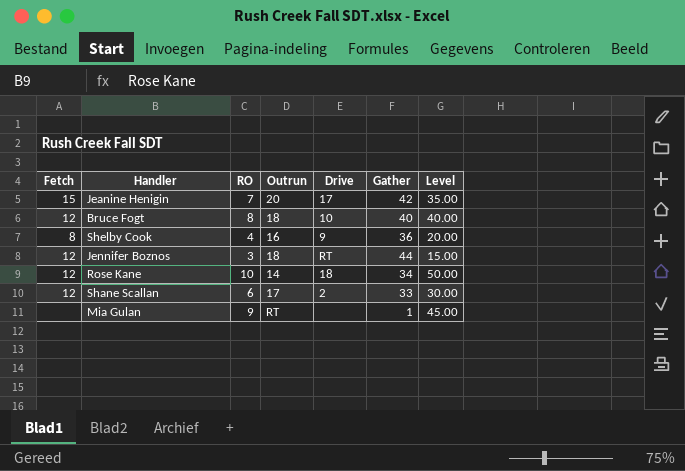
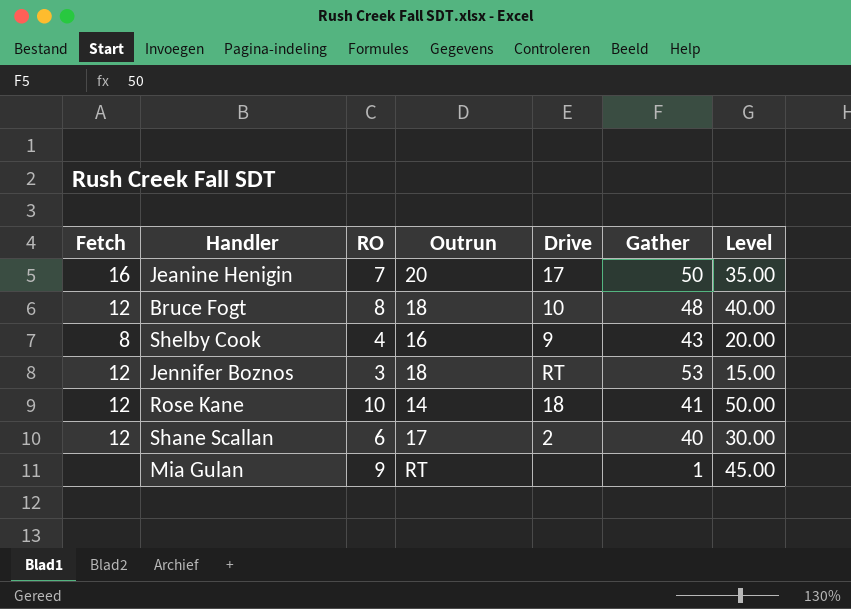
Jeanine Henigin | Fetch: 15 -> 16
Jeanine Henigin | Gather: 42 -> 50
Bruce Fogt | Gather: 40 -> 48
Shelby Cook | Gather: 36 -> 43
Jennifer Boznos | Gather: 44 -> 53
Rose Kane | Gather: 34 -> 41
Shane Scallan | Gather: 33 -> 40

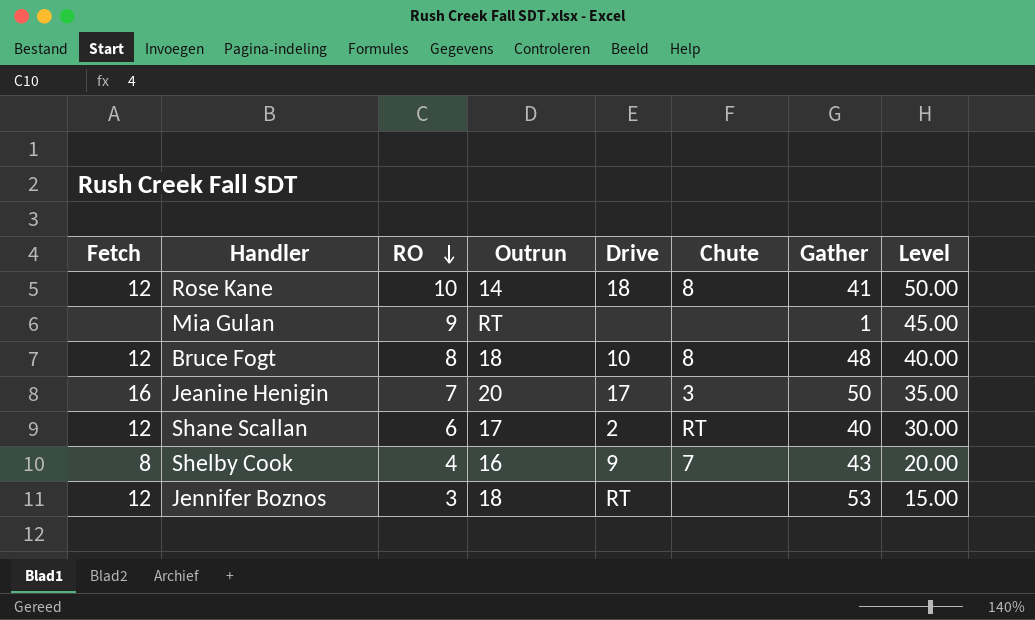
row order: none -> RO descending
column Chute | position: none -> 6

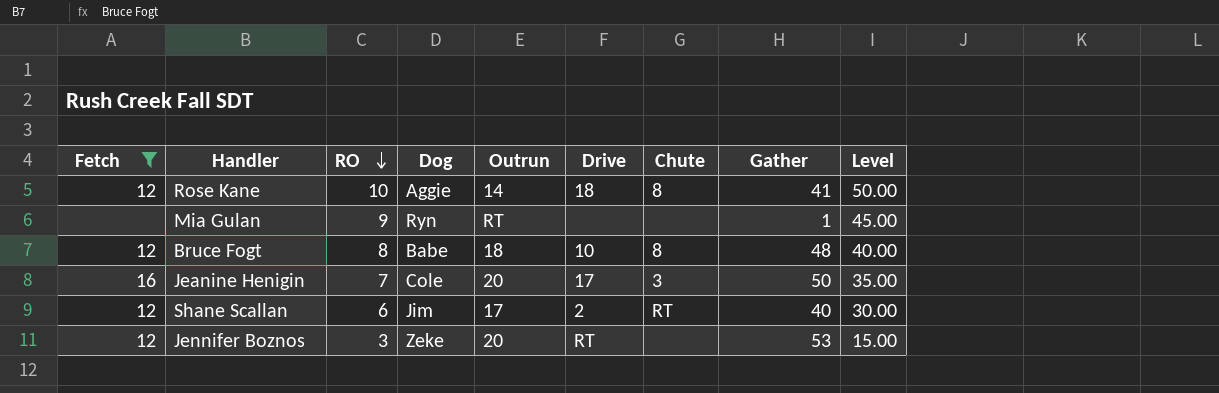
filter: none -> Fetch != 8
column Dog | position: none -> 4
Jennifer Boznos | Outrun: 18 -> 20

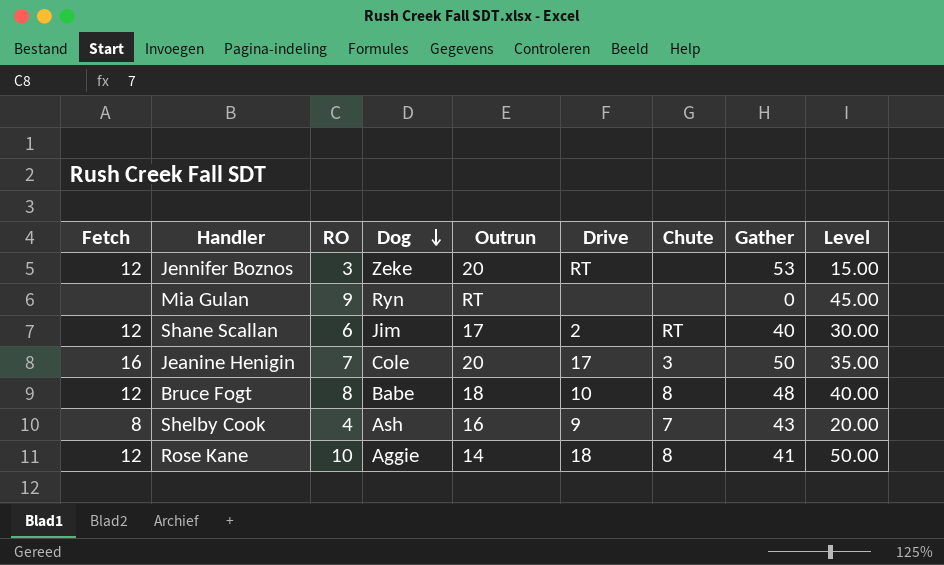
filter: Fetch != 8 -> none
row order: RO descending -> Dog descending
Mia Gulan | Gather: 1 -> 0

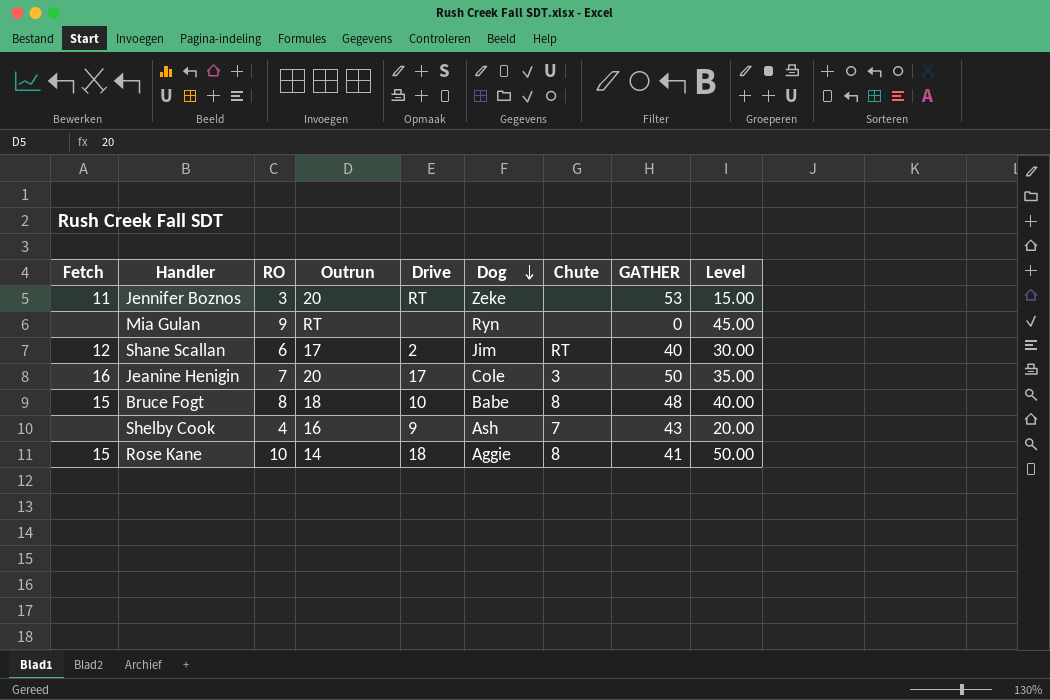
column Dog | position: 4 -> 6
column name: Gather -> GATHER
Jennifer Boznos | Fetch: 12 -> 11
Bruce Fogt | Fetch: 12 -> 15
Shelby Cook | Fetch: 8 -> none
Rose Kane | Fetch: 12 -> 15

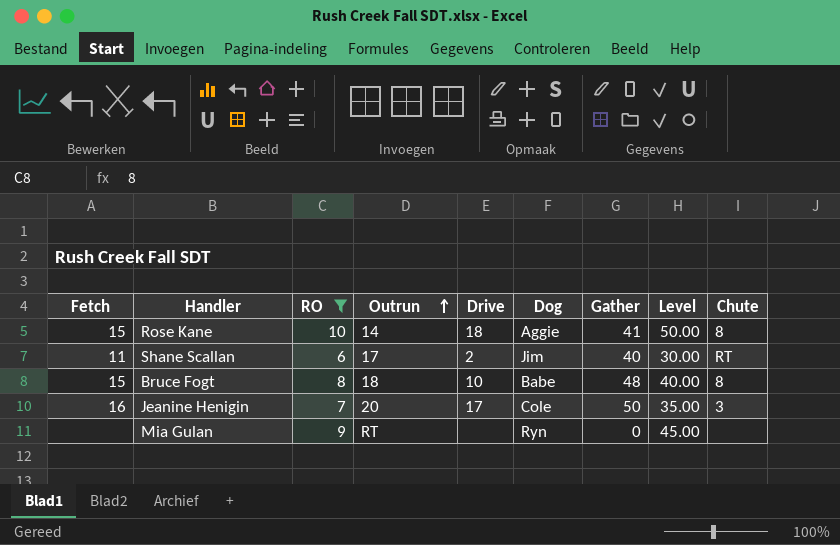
filter: none -> RO >= 6
row order: Dog descending -> Outrun ascending
column name: GATHER -> Gather
column Chute | position: 7 -> 9
Shane Scallan | Fetch: 12 -> 11

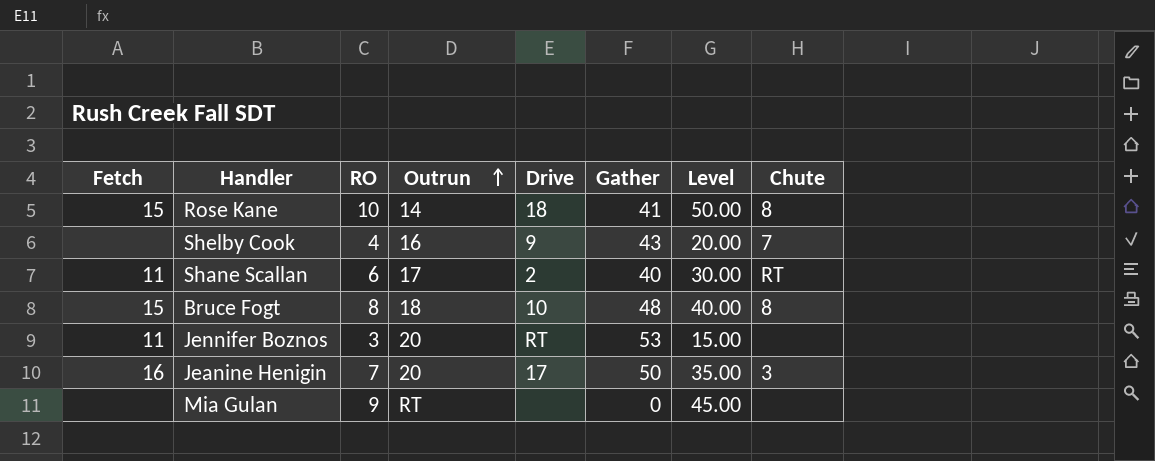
filter: RO >= 6 -> none
column Dog | position: 6 -> none

